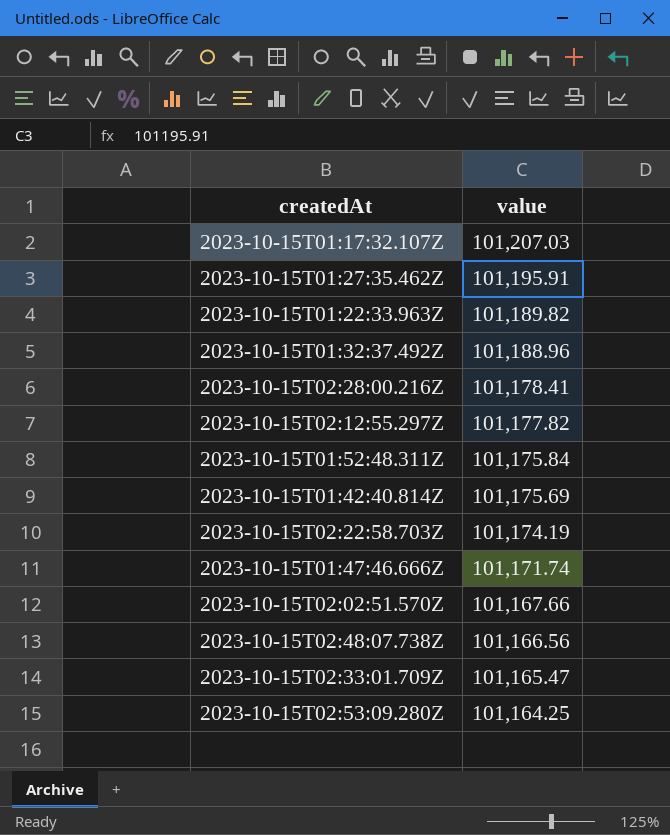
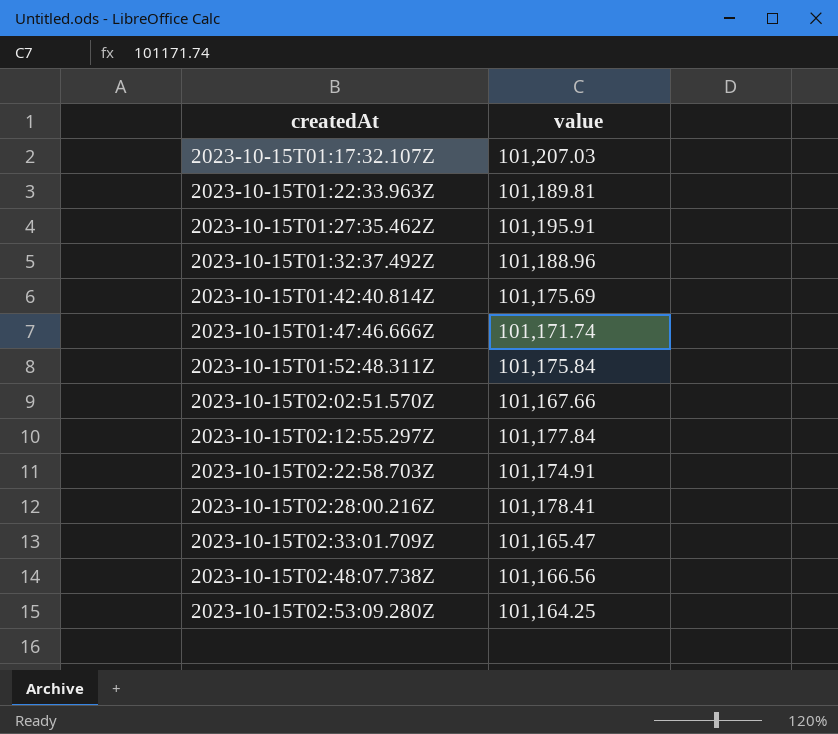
row order: value descending -> createdAt ascending
2023-10-15T01:22:33.963Z | value: 101,189.82 -> 101,189.81
2023-10-15T02:12:55.297Z | value: 101,177.82 -> 101,177.84
2023-10-15T02:22:58.703Z | value: 101,174.19 -> 101,174.91

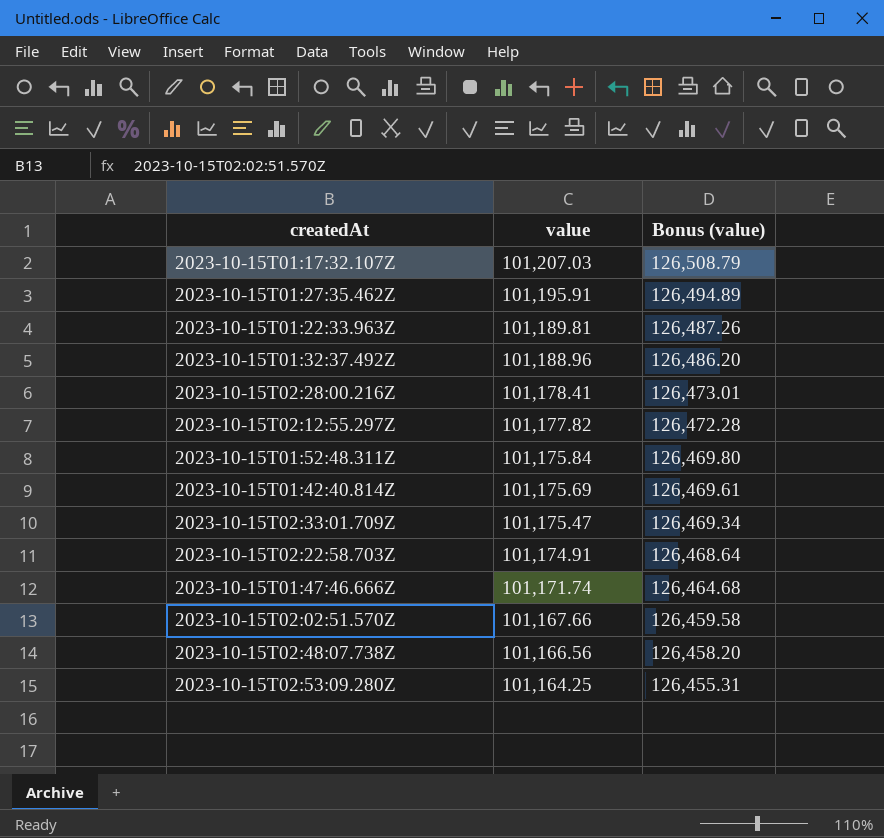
row order: createdAt ascending -> value descending
column Bonus (value) | formula: none -> [value] * 1.25
2023-10-15T02:12:55.297Z | value: 101,177.84 -> 101,177.82
2023-10-15T02:33:01.709Z | value: 101,165.47 -> 101,175.47

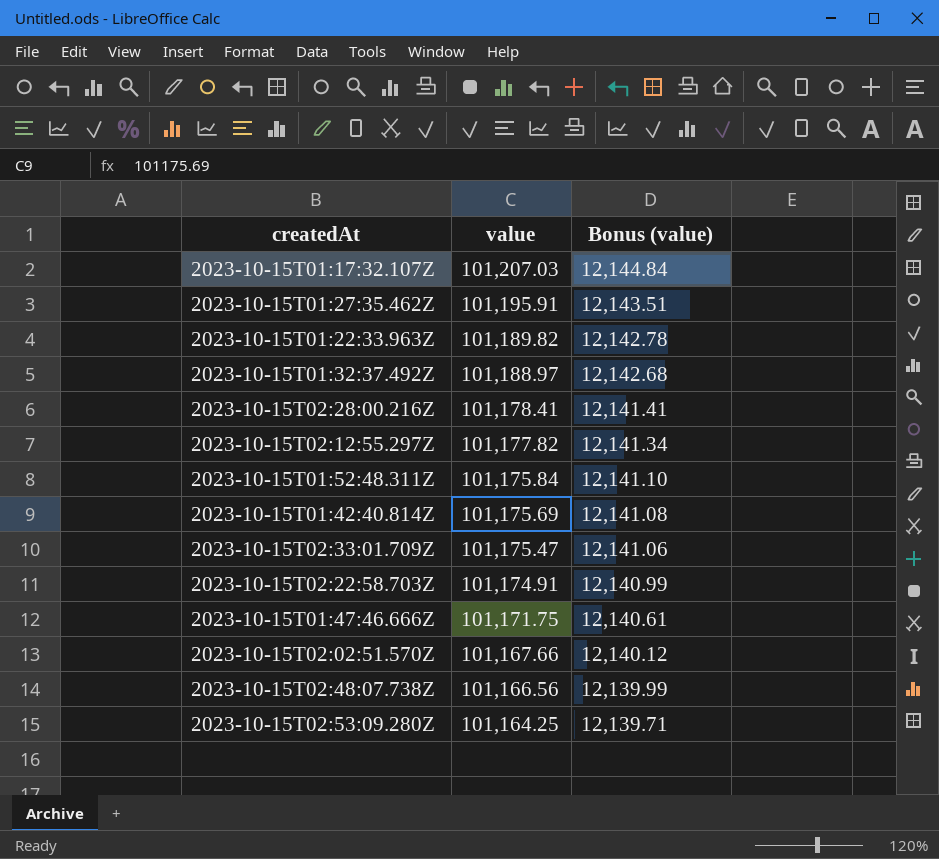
column Bonus (value) | formula: [value] * 1.25 -> [value] * 0.12
2023-10-15T01:22:33.963Z | value: 101,189.81 -> 101,189.82
2023-10-15T01:32:37.492Z | value: 101,188.96 -> 101,188.97
2023-10-15T01:47:46.666Z | value: 101,171.74 -> 101,171.75

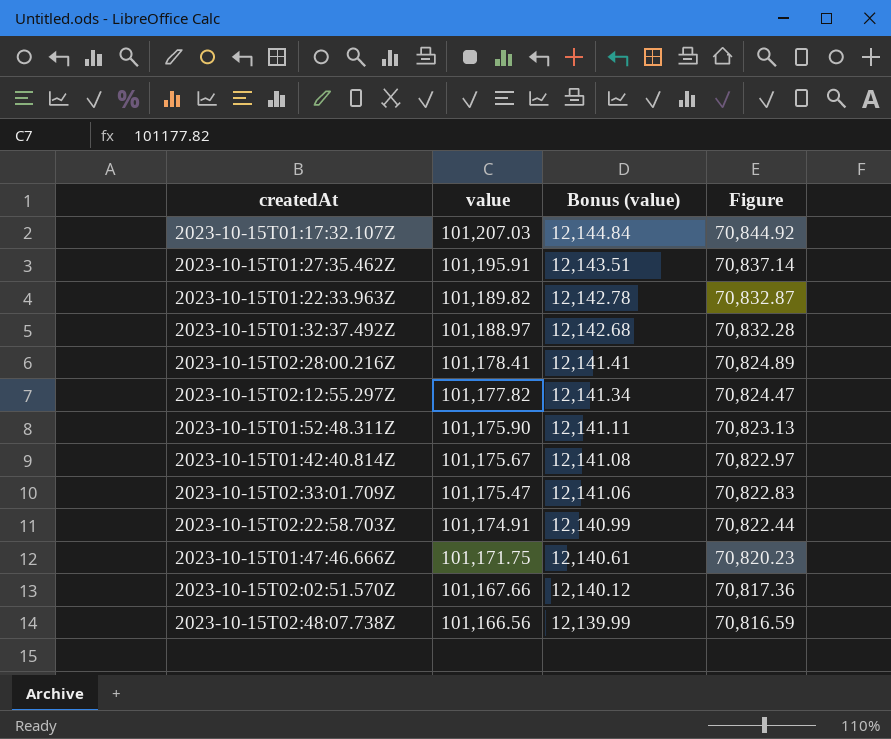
column Figure | formula: none -> [value] * 0.7
row 2023-10-15T02:53:09.280Z: 101,164.25 | 12,139.71 -> none
2023-10-15T01:52:48.311Z | value: 101,175.84 -> 101,175.90
2023-10-15T01:52:48.311Z | Bonus (value): 12,141.10 -> 12,141.11
2023-10-15T01:42:40.814Z | value: 101,175.69 -> 101,175.67

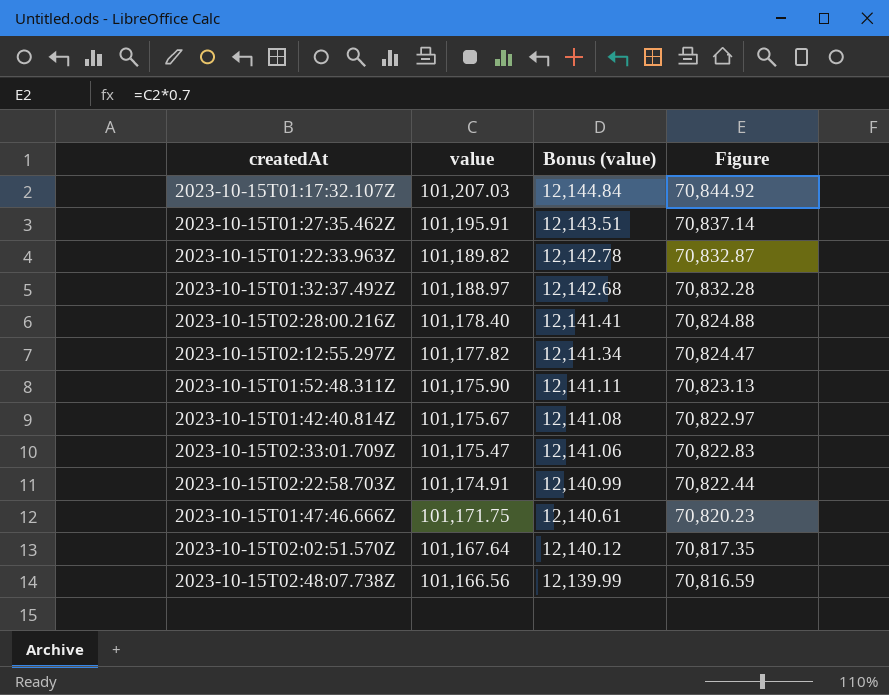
2023-10-15T02:28:00.216Z | value: 101,178.41 -> 101,178.40
2023-10-15T02:28:00.216Z | Figure: 70,824.89 -> 70,824.88
2023-10-15T02:02:51.570Z | value: 101,167.66 -> 101,167.64
2023-10-15T02:02:51.570Z | Figure: 70,817.36 -> 70,817.35

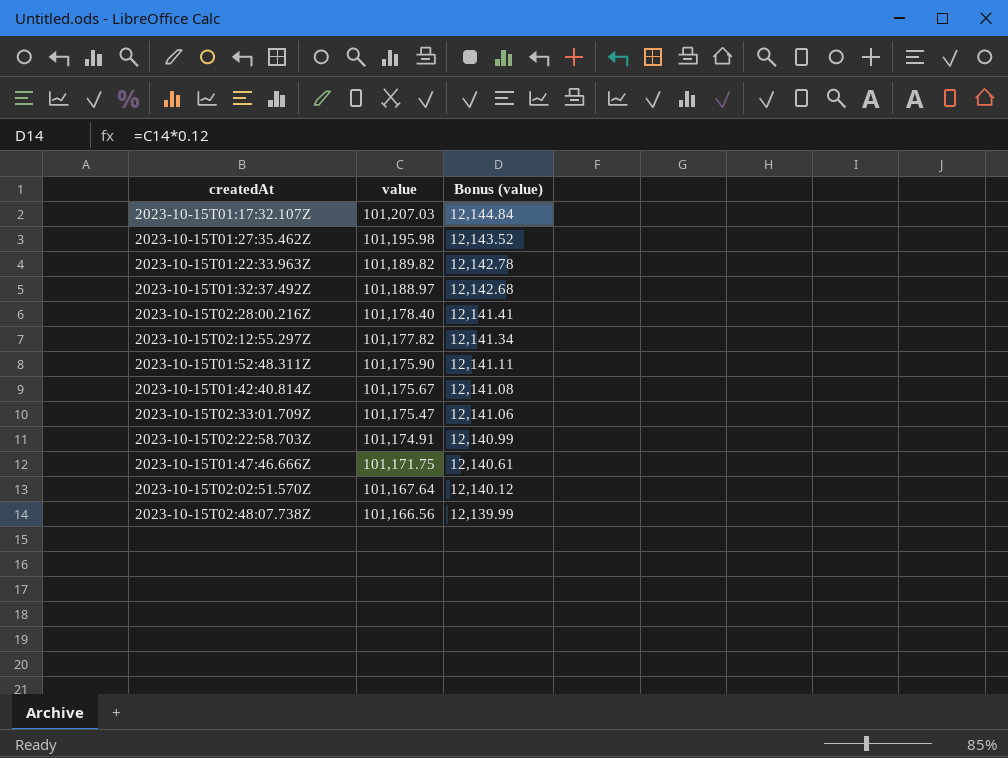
column Figure | formula: [value] * 0.7 -> none
2023-10-15T01:27:35.462Z | value: 101,195.91 -> 101,195.98
2023-10-15T01:27:35.462Z | Bonus (value): 12,143.51 -> 12,143.52

